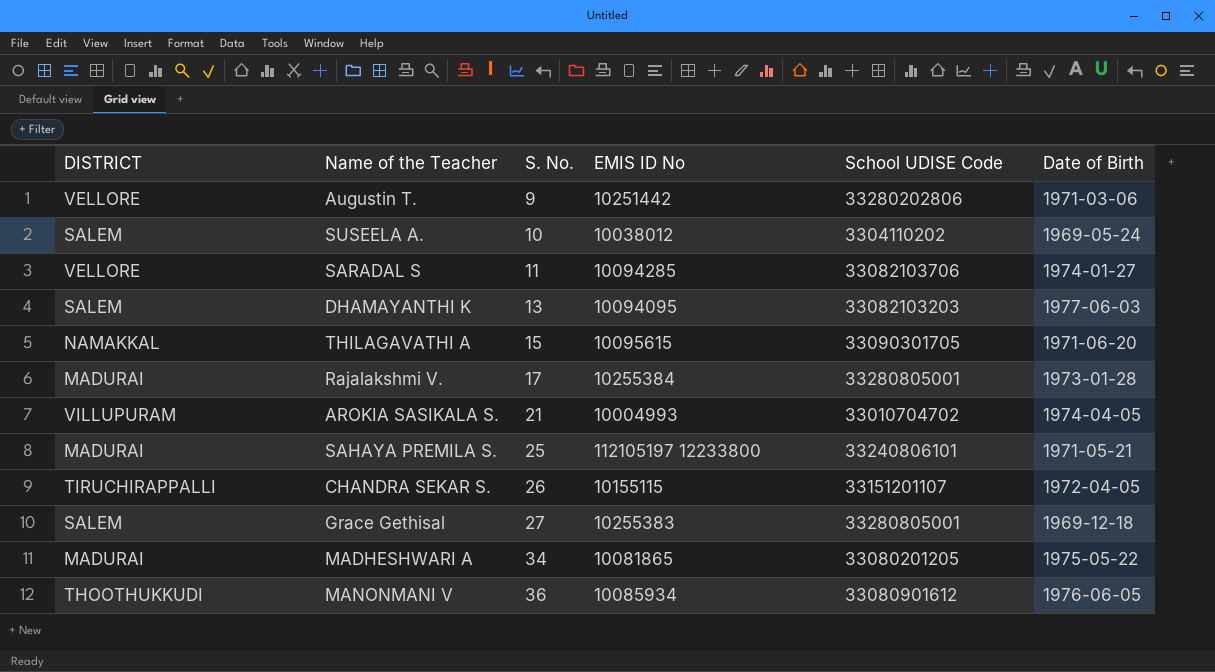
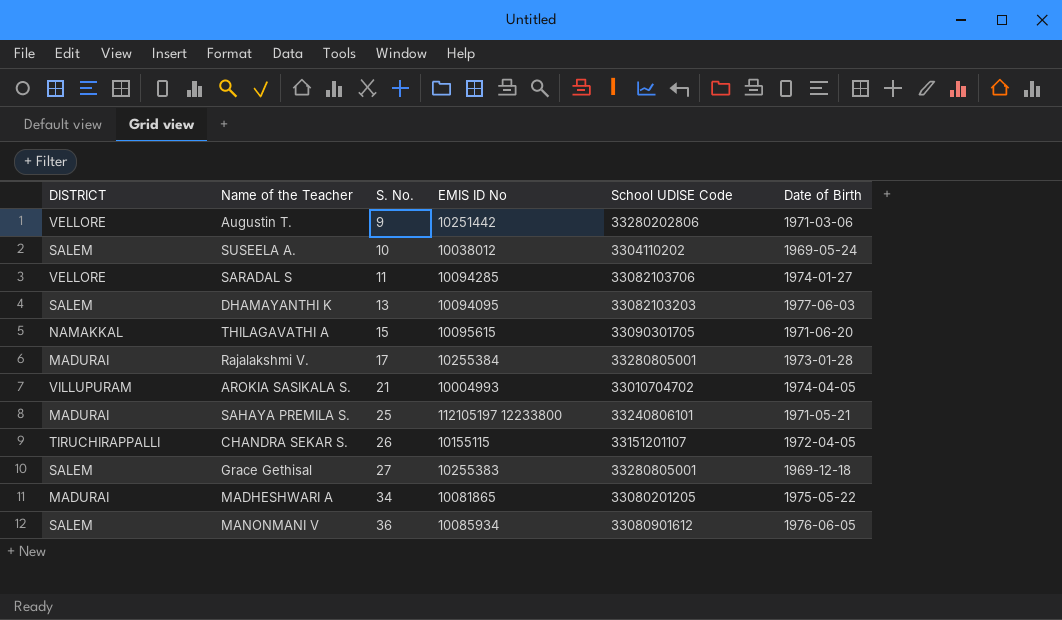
MANONMANI V | DISTRICT: THOOTHUKKUDI -> SALEM

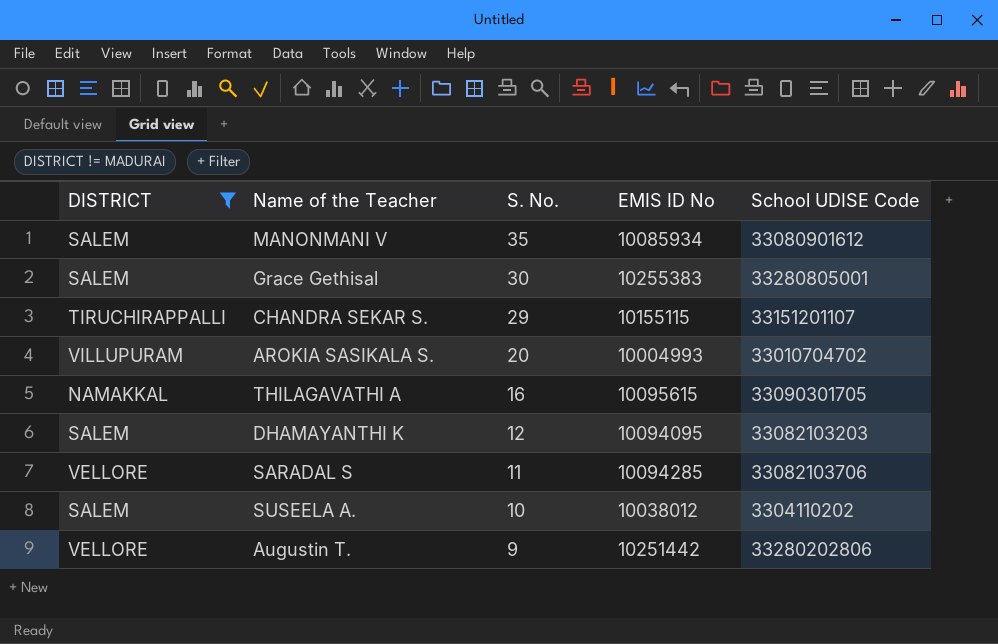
filter: none -> DISTRICT != MADURAI
row order: S. No. ascending -> S. No. descending
column Date of Birth | position: 6 -> none
MANONMANI V | S. No.: 36 -> 35
Grace Gethisal | S. No.: 27 -> 30
CHANDRA SEKAR S. | S. No.: 26 -> 29
AROKIA SASIKALA S. | S. No.: 21 -> 20
THILAGAVATHI A | S. No.: 15 -> 16
DHAMAYANTHI K | S. No.: 13 -> 12

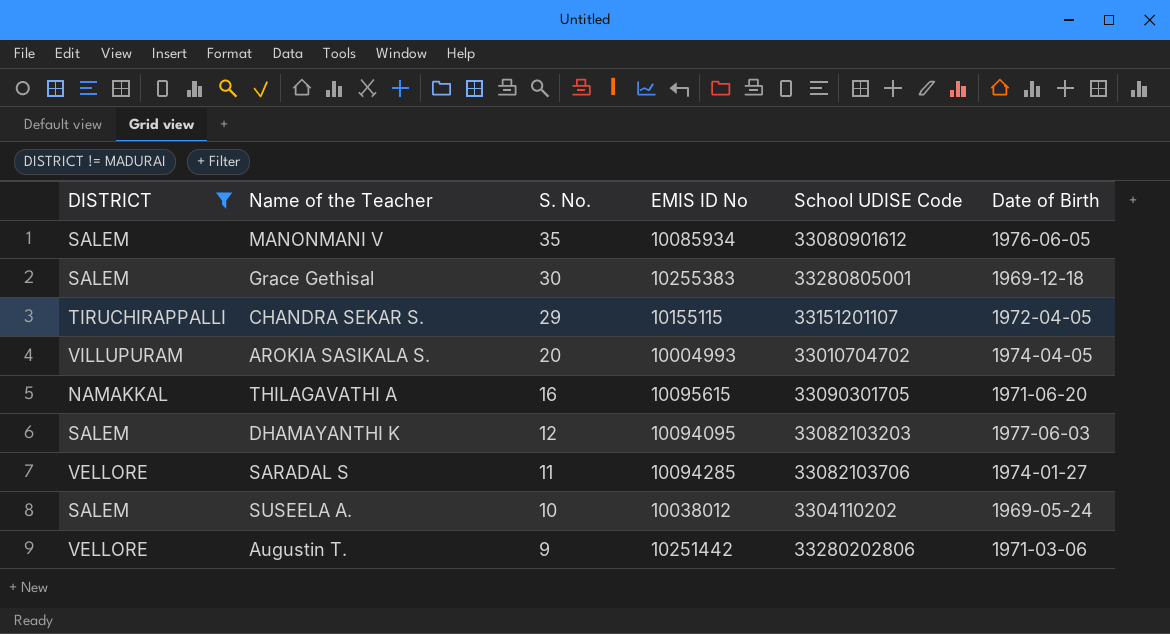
column Date of Birth | position: none -> 6

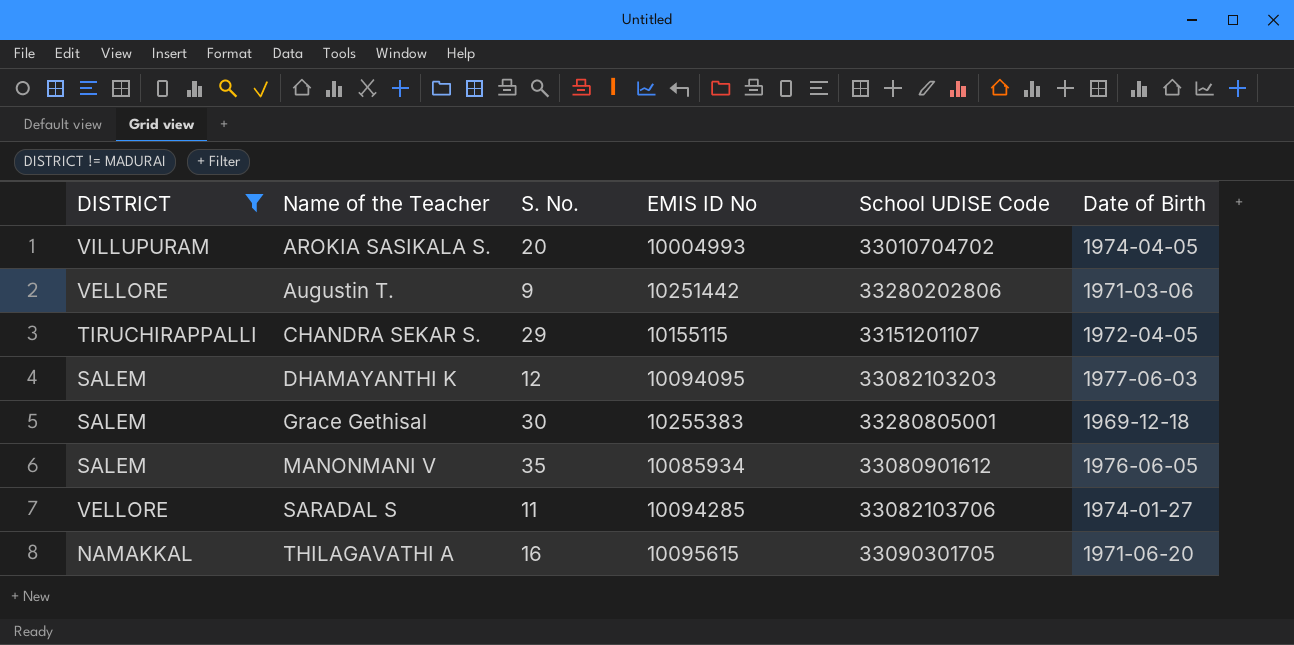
row order: S. No. descending -> Name of the Teacher ascending
row SUSEELA A.: SALEM | 10 | 10038012 | 3304110202 | 1969-05-24 -> none

